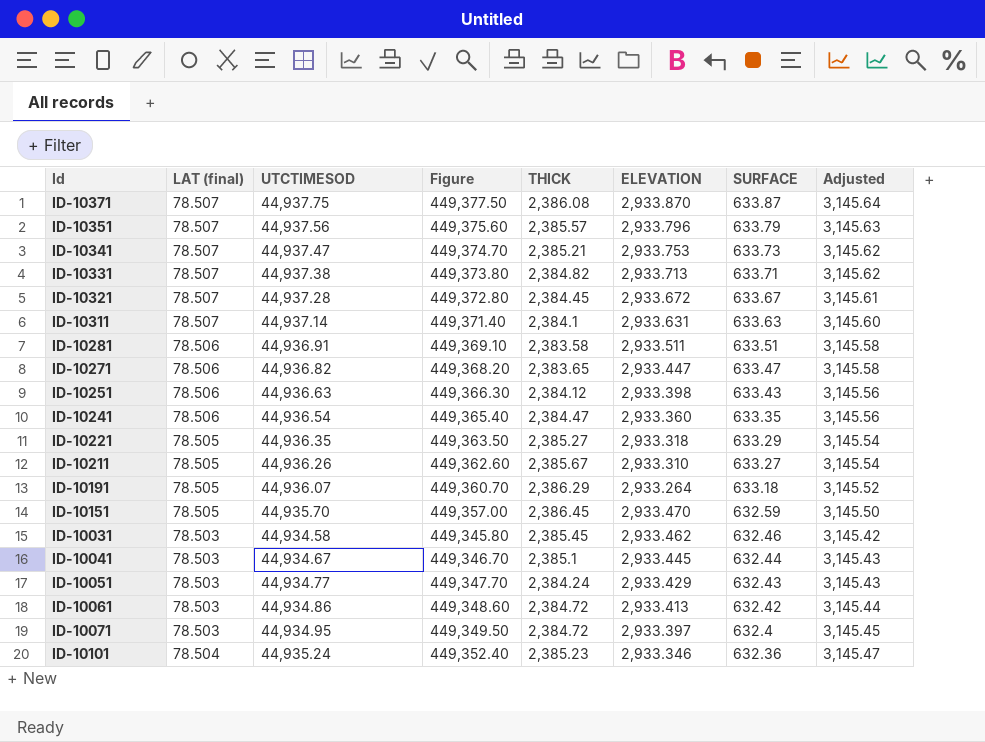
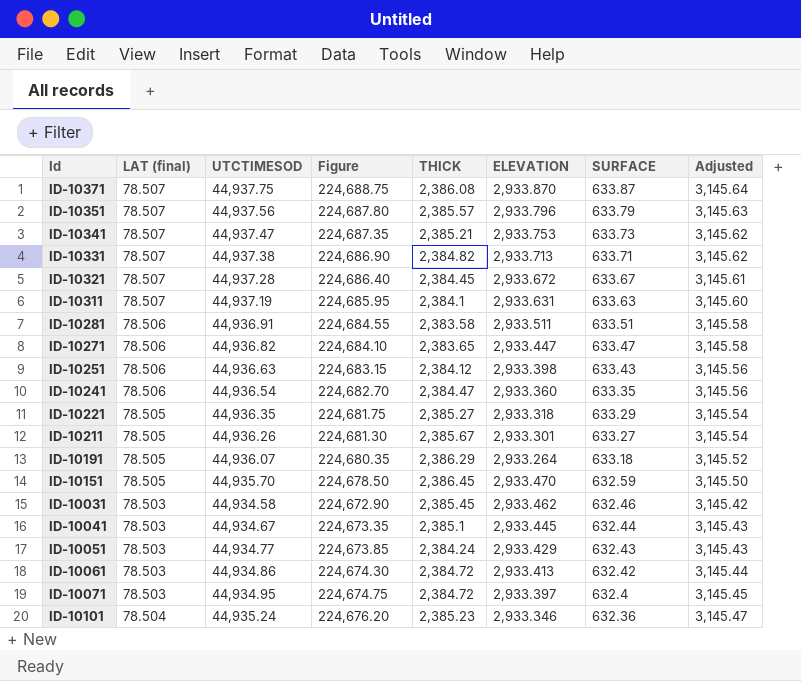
column Figure | formula: [UTCTIMESOD] * 10 -> [UTCTIMESOD] * 5
ID-10311 | UTCTIMESOD: 44,937.14 -> 44,937.19
ID-10211 | ELEVATION: 2,933.310 -> 2,933.301

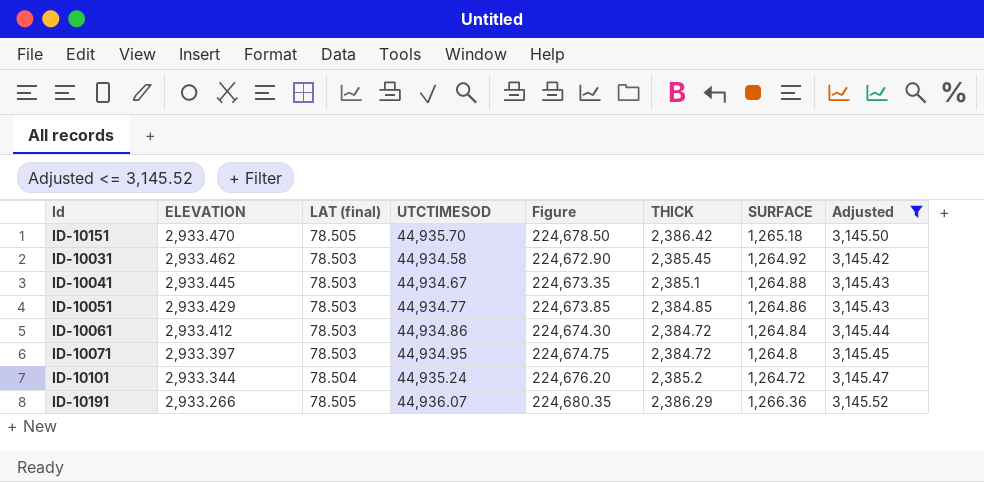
filter: none -> Adjusted <= 3,145.52
row order: SURFACE descending -> ELEVATION descending
column ELEVATION | position: 6 -> 2
ID-10151 | THICK: 2,386.45 -> 2,386.42
ID-10151 | SURFACE: 632.59 -> 1,265.18
ID-10031 | SURFACE: 632.46 -> 1,264.92
ID-10041 | SURFACE: 632.44 -> 1,264.88
ID-10051 | THICK: 2,384.24 -> 2,384.85
ID-10051 | SURFACE: 632.43 -> 1,264.86
ID-10061 | ELEVATION: 2,933.413 -> 2,933.412
ID-10061 | SURFACE: 632.42 -> 1,264.84
ID-10071 | SURFACE: 632.4 -> 1,264.8
ID-10101 | ELEVATION: 2,933.346 -> 2,933.344
ID-10101 | THICK: 2,385.23 -> 2,385.2
ID-10101 | SURFACE: 632.36 -> 1,264.72
ID-10191 | ELEVATION: 2,933.264 -> 2,933.266
ID-10191 | SURFACE: 633.18 -> 1,266.36

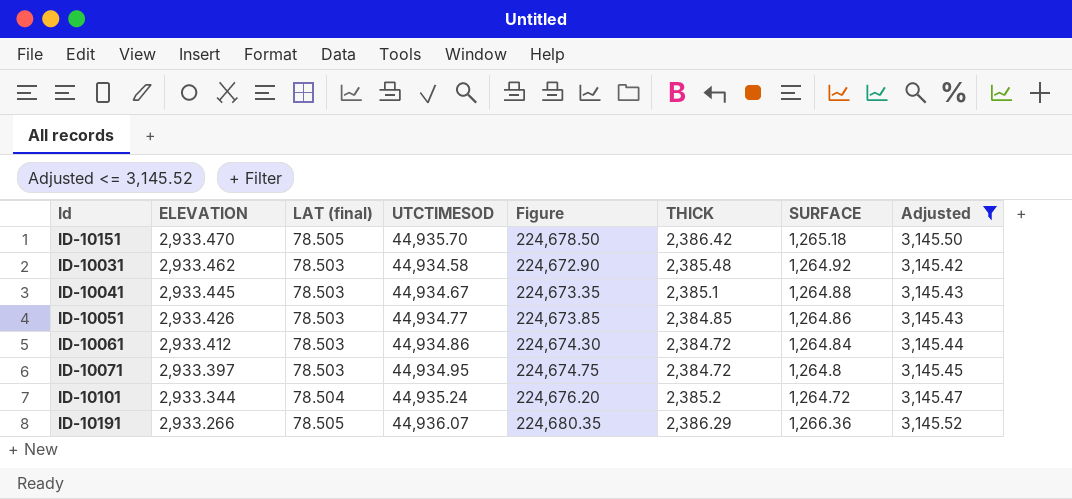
ID-10031 | THICK: 2,385.45 -> 2,385.48
ID-10051 | ELEVATION: 2,933.429 -> 2,933.426

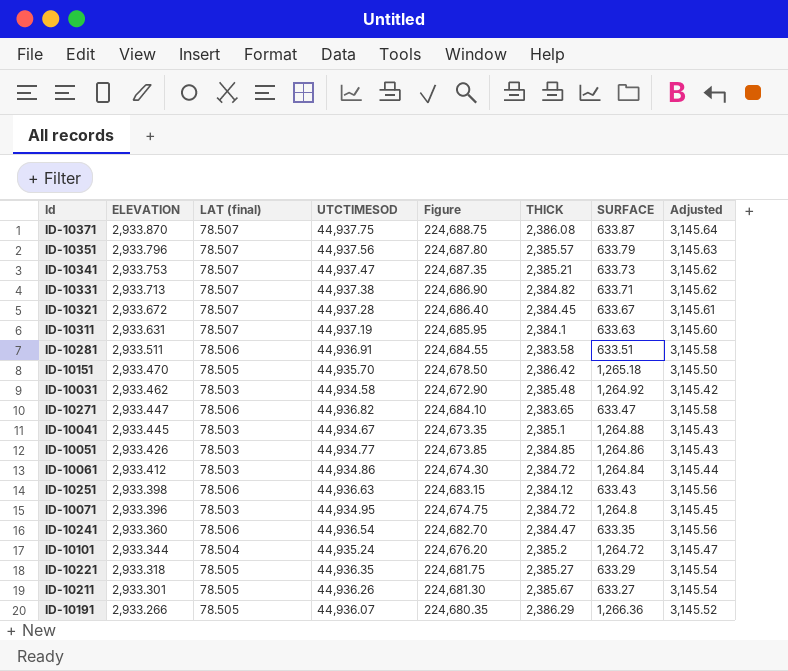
filter: Adjusted <= 3,145.52 -> none
ID-10071 | ELEVATION: 2,933.397 -> 2,933.396

